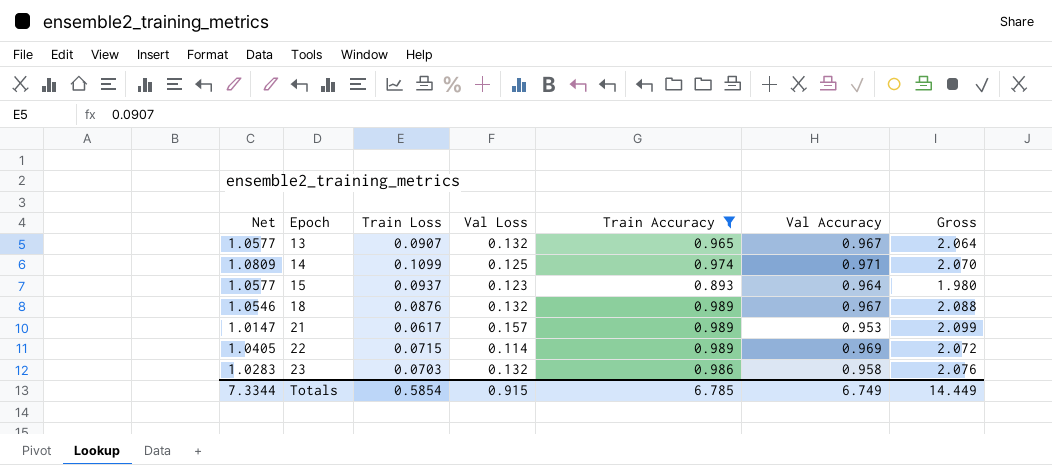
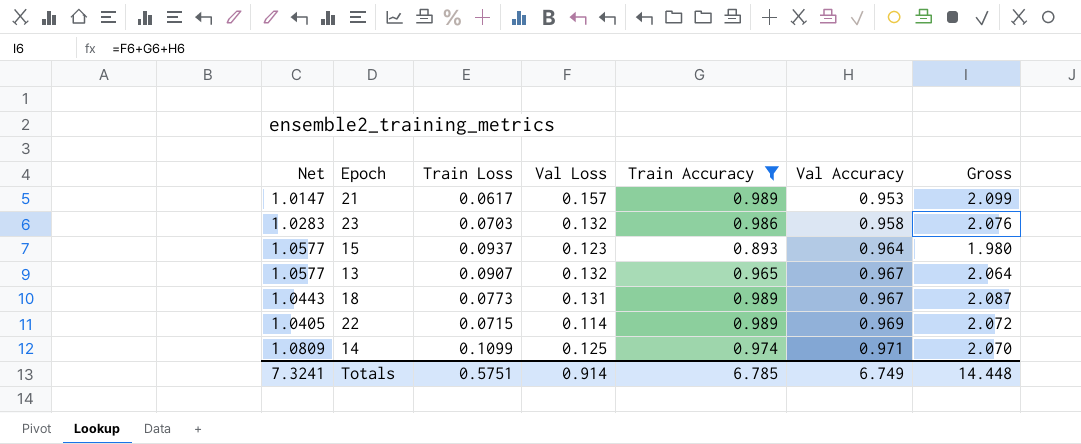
row order: Epoch ascending -> Val Accuracy ascending
18 | Net: 1.0546 -> 1.0443
18 | Train Loss: 0.0876 -> 0.0773
18 | Val Loss: 0.132 -> 0.131
18 | Gross: 2.088 -> 2.087
Totals | Net: 7.3344 -> 7.3241
Totals | Train Loss: 0.5854 -> 0.5751
Totals | Val Loss: 0.915 -> 0.914
Totals | Gross: 14.449 -> 14.448

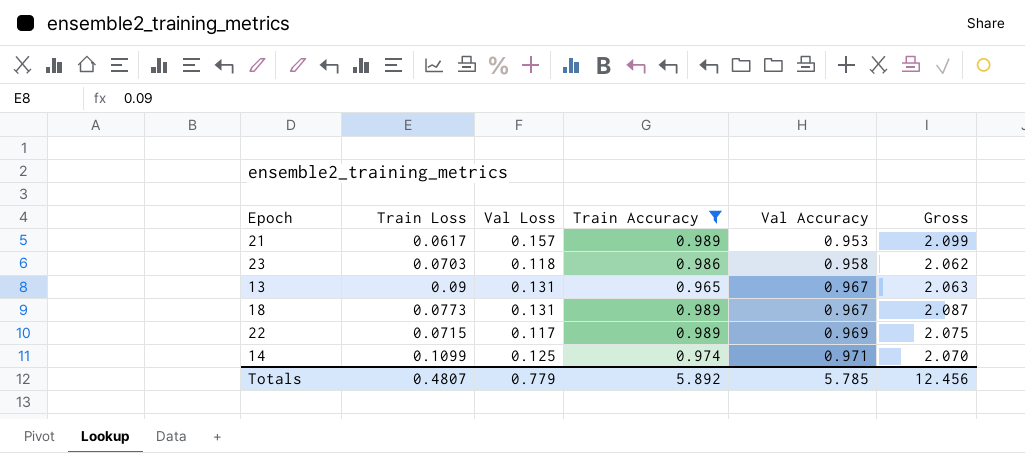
column Net | formula: [Train Loss] + [Val Accuracy] -> none
row 15: 1.0577 | 0.0937 | 0.123 | 0.893 | 0.964 | 1.980 -> none
23 | Val Loss: 0.132 -> 0.118
23 | Gross: 2.076 -> 2.062
13 | Train Loss: 0.0907 -> 0.09
13 | Val Loss: 0.132 -> 0.131
13 | Gross: 2.064 -> 2.063
22 | Val Loss: 0.114 -> 0.117
22 | Gross: 2.072 -> 2.075
Totals | Train Loss: 0.5751 -> 0.4807
Totals | Val Loss: 0.914 -> 0.779
Totals | Train Accuracy: 6.785 -> 5.892
Totals | Val Accuracy: 6.749 -> 5.785
Totals | Gross: 14.448 -> 12.456

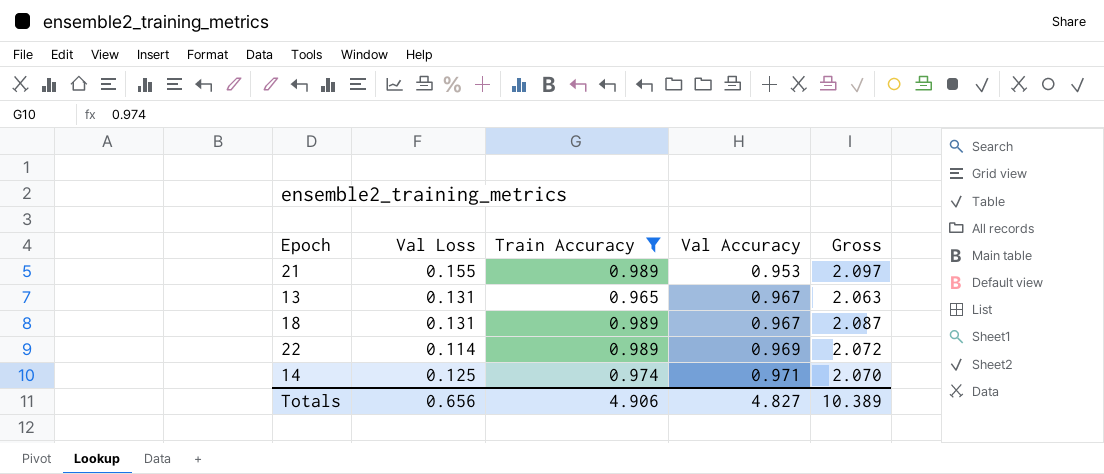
column Train Loss | position: 2 -> none
row 23: 0.0703 | 0.118 | 0.986 | 0.958 | 2.062 -> none
21 | Val Loss: 0.157 -> 0.155
21 | Gross: 2.099 -> 2.097
22 | Val Loss: 0.117 -> 0.114
22 | Gross: 2.075 -> 2.072
Totals | Val Loss: 0.779 -> 0.656
Totals | Train Accuracy: 5.892 -> 4.906
Totals | Val Accuracy: 5.785 -> 4.827
Totals | Gross: 12.456 -> 10.389

